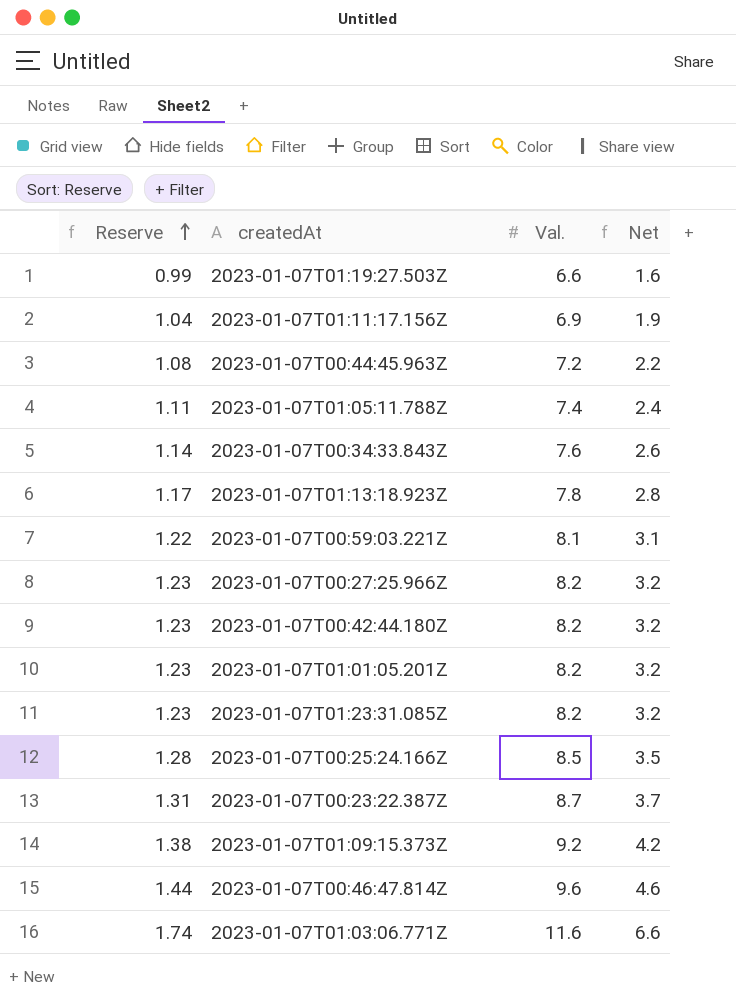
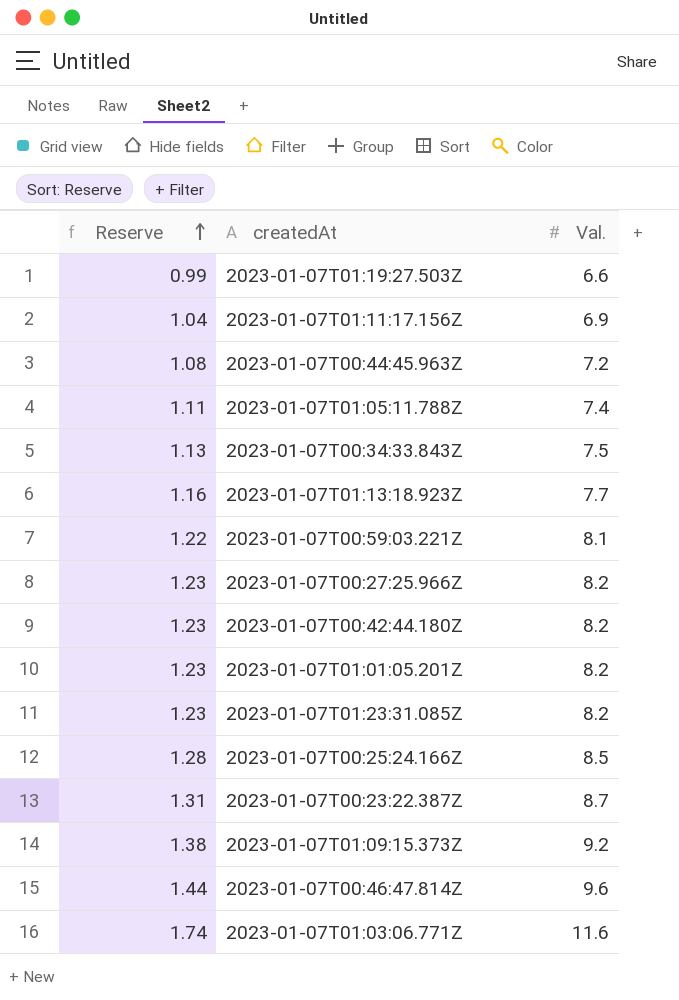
column Net | formula: [Val.] - 5 -> none
2023-01-07T00:34:33.843Z | Reserve: 1.14 -> 1.13
2023-01-07T00:34:33.843Z | Val.: 7.6 -> 7.5
2023-01-07T01:13:18.923Z | Reserve: 1.17 -> 1.16
2023-01-07T01:13:18.923Z | Val.: 7.8 -> 7.7

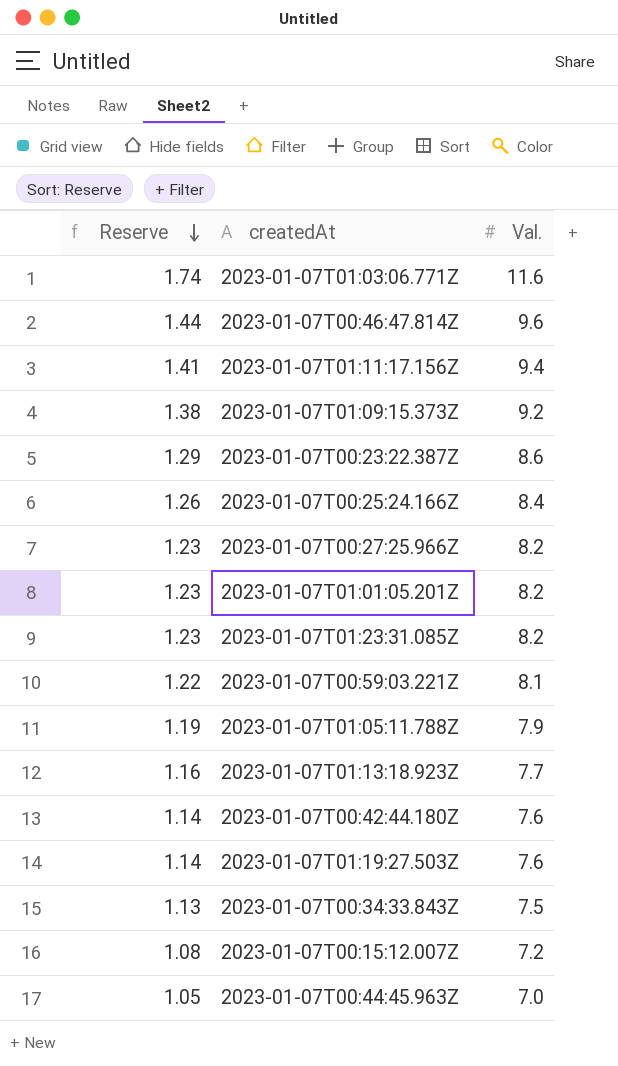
row order: Reserve ascending -> Reserve descending
2023-01-07T01:11:17.156Z | Reserve: 1.04 -> 1.41
2023-01-07T01:11:17.156Z | Val.: 6.9 -> 9.4
2023-01-07T00:23:22.387Z | Reserve: 1.31 -> 1.29
2023-01-07T00:23:22.387Z | Val.: 8.7 -> 8.6
2023-01-07T00:25:24.166Z | Reserve: 1.28 -> 1.26
2023-01-07T00:25:24.166Z | Val.: 8.5 -> 8.4
2023-01-07T01:05:11.788Z | Reserve: 1.11 -> 1.19
2023-01-07T01:05:11.788Z | Val.: 7.4 -> 7.9
2023-01-07T00:42:44.180Z | Reserve: 1.23 -> 1.14
2023-01-07T00:42:44.180Z | Val.: 8.2 -> 7.6
2023-01-07T01:19:27.503Z | Reserve: 0.99 -> 1.14
2023-01-07T01:19:27.503Z | Val.: 6.6 -> 7.6
row 2023-01-07T00:15:12.007Z: none -> 1.08 | 7.2
2023-01-07T00:44:45.963Z | Reserve: 1.08 -> 1.05
2023-01-07T00:44:45.963Z | Val.: 7.2 -> 7.0

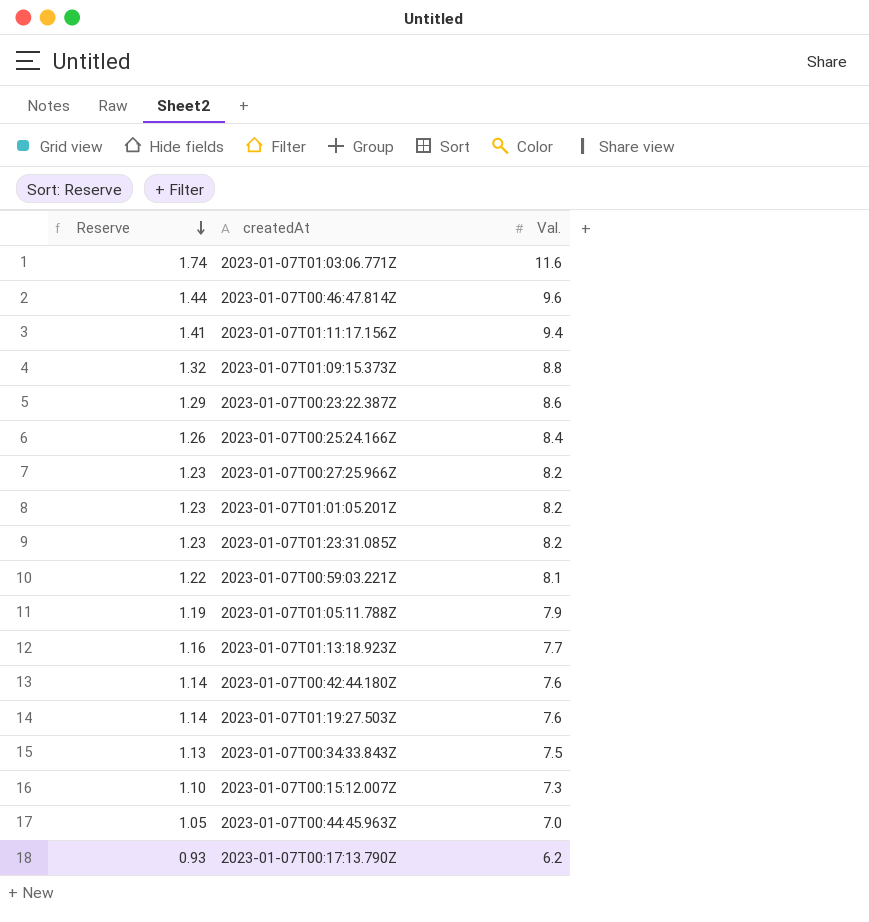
2023-01-07T01:09:15.373Z | Reserve: 1.38 -> 1.32
2023-01-07T01:09:15.373Z | Val.: 9.2 -> 8.8
2023-01-07T00:15:12.007Z | Reserve: 1.08 -> 1.10
2023-01-07T00:15:12.007Z | Val.: 7.2 -> 7.3
row 2023-01-07T00:17:13.790Z: none -> 0.93 | 6.2

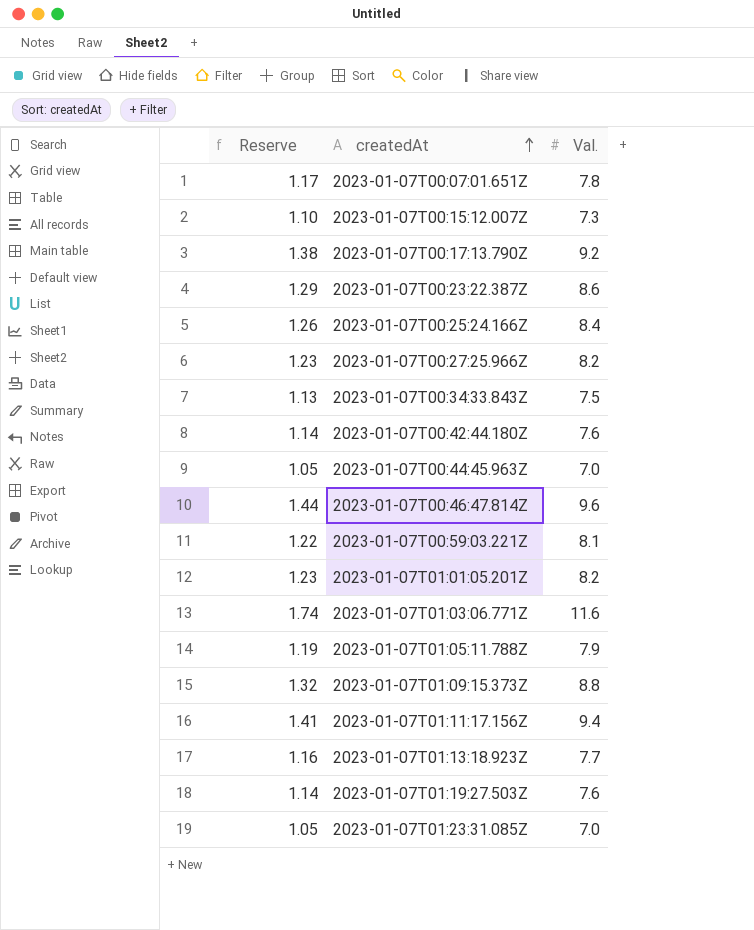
row order: Reserve descending -> createdAt ascending
row 2023-01-07T00:07:01.651Z: none -> 1.17 | 7.8
2023-01-07T00:17:13.790Z | Reserve: 0.93 -> 1.38
2023-01-07T00:17:13.790Z | Val.: 6.2 -> 9.2
2023-01-07T01:23:31.085Z | Reserve: 1.23 -> 1.05
2023-01-07T01:23:31.085Z | Val.: 8.2 -> 7.0

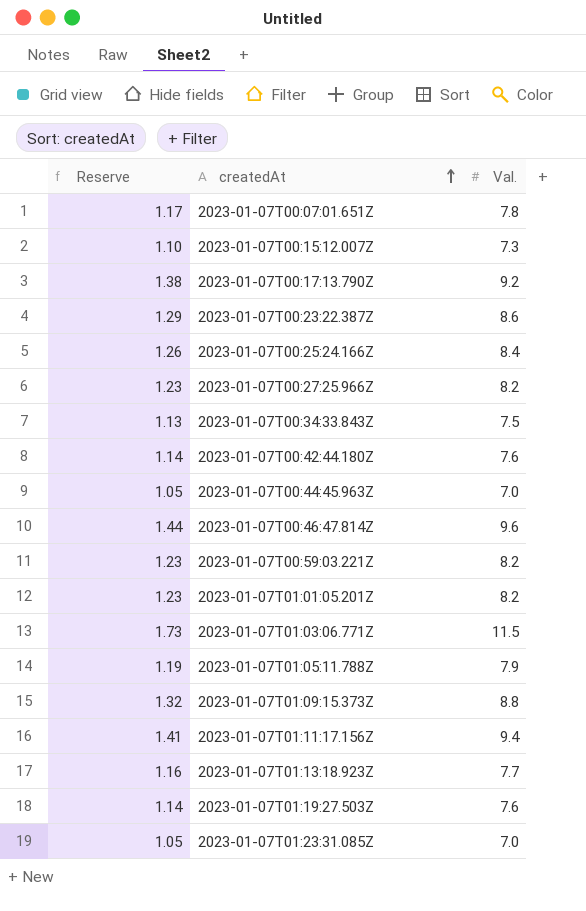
2023-01-07T00:59:03.221Z | Reserve: 1.22 -> 1.23
2023-01-07T00:59:03.221Z | Val.: 8.1 -> 8.2
2023-01-07T01:03:06.771Z | Reserve: 1.74 -> 1.73
2023-01-07T01:03:06.771Z | Val.: 11.6 -> 11.5

